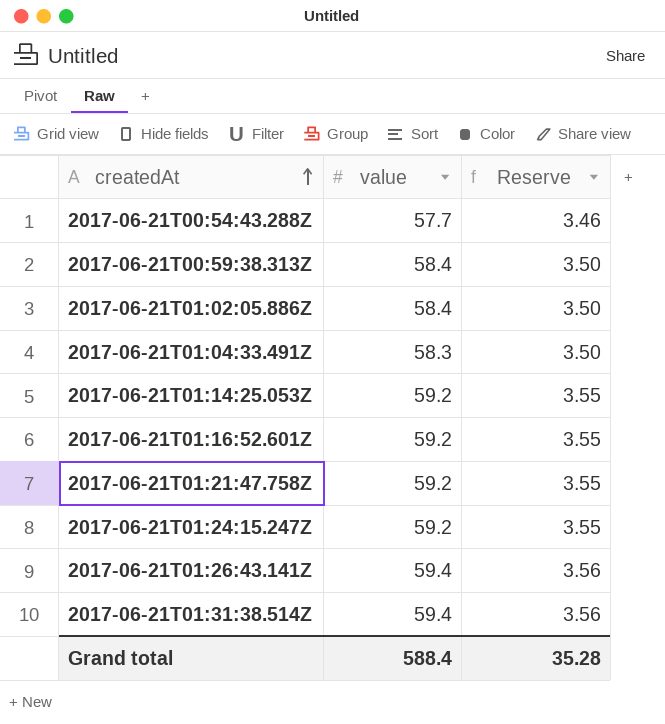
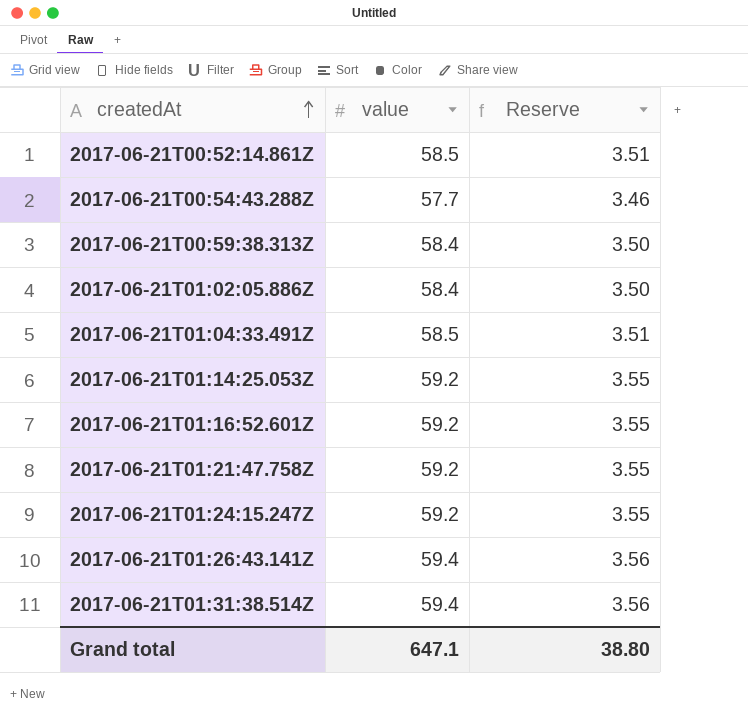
row 2017-06-21T00:52:14.861Z: none -> 58.5 | 3.51
2017-06-21T01:04:33.491Z | value: 58.3 -> 58.5
2017-06-21T01:04:33.491Z | Reserve: 3.50 -> 3.51
Grand total | value: 588.4 -> 647.1
Grand total | Reserve: 35.28 -> 38.80

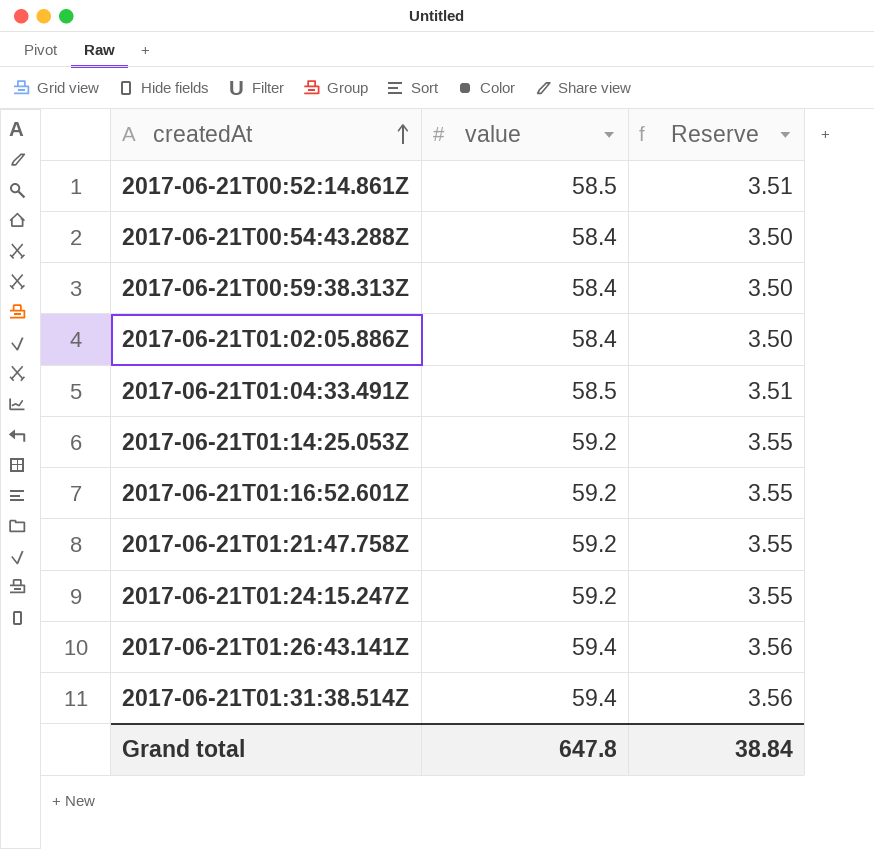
2017-06-21T00:54:43.288Z | value: 57.7 -> 58.4
2017-06-21T00:54:43.288Z | Reserve: 3.46 -> 3.50
Grand total | value: 647.1 -> 647.8
Grand total | Reserve: 38.80 -> 38.84

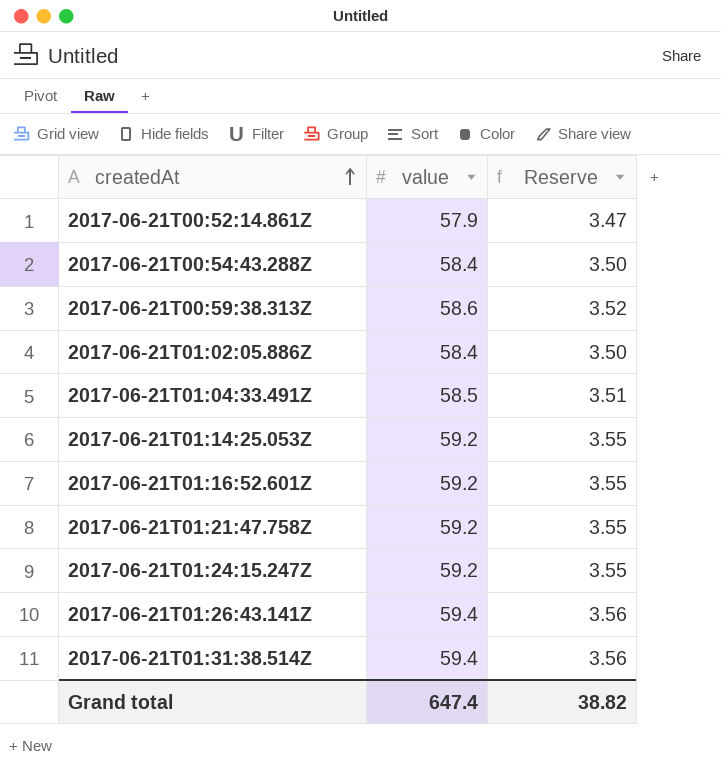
2017-06-21T00:52:14.861Z | value: 58.5 -> 57.9
2017-06-21T00:52:14.861Z | Reserve: 3.51 -> 3.47
2017-06-21T00:59:38.313Z | value: 58.4 -> 58.6
2017-06-21T00:59:38.313Z | Reserve: 3.50 -> 3.52
Grand total | value: 647.8 -> 647.4
Grand total | Reserve: 38.84 -> 38.82

